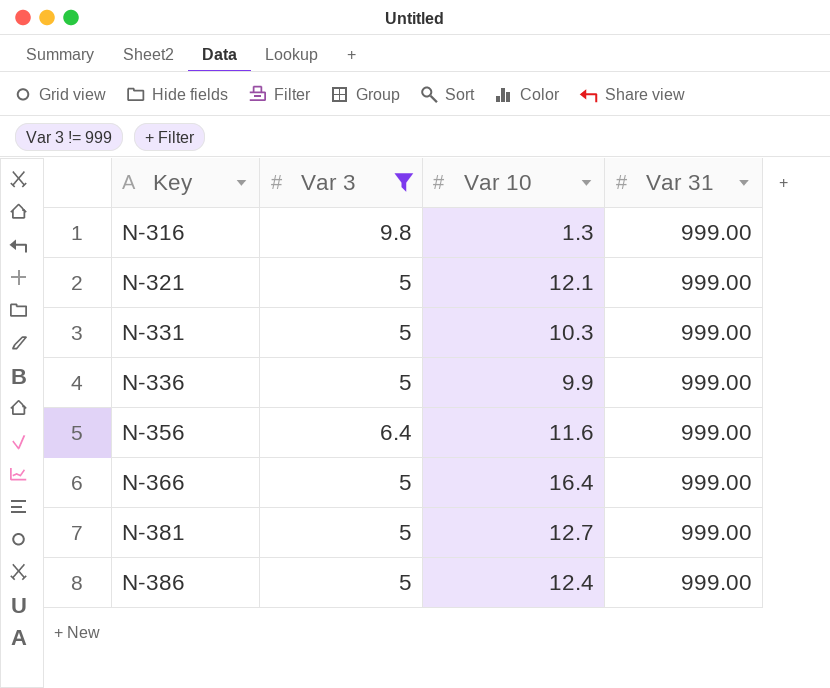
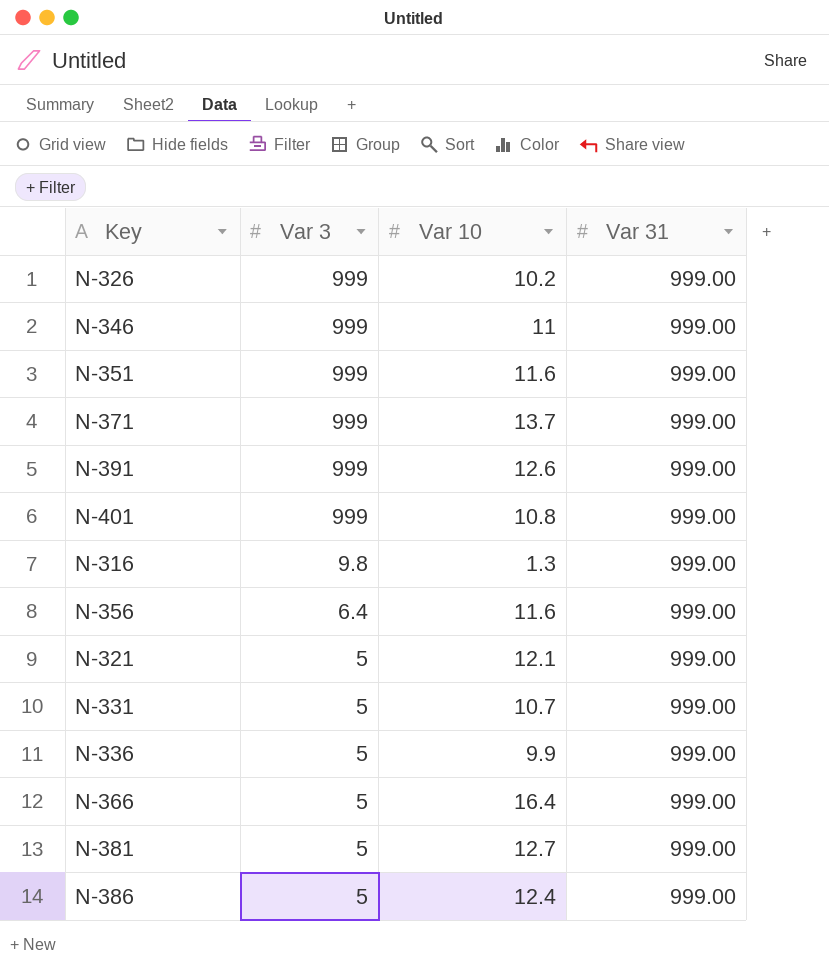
filter: Var 3 != 999 -> none
row order: Key ascending -> Var 3 descending
N-331 | Var 10: 10.3 -> 10.7

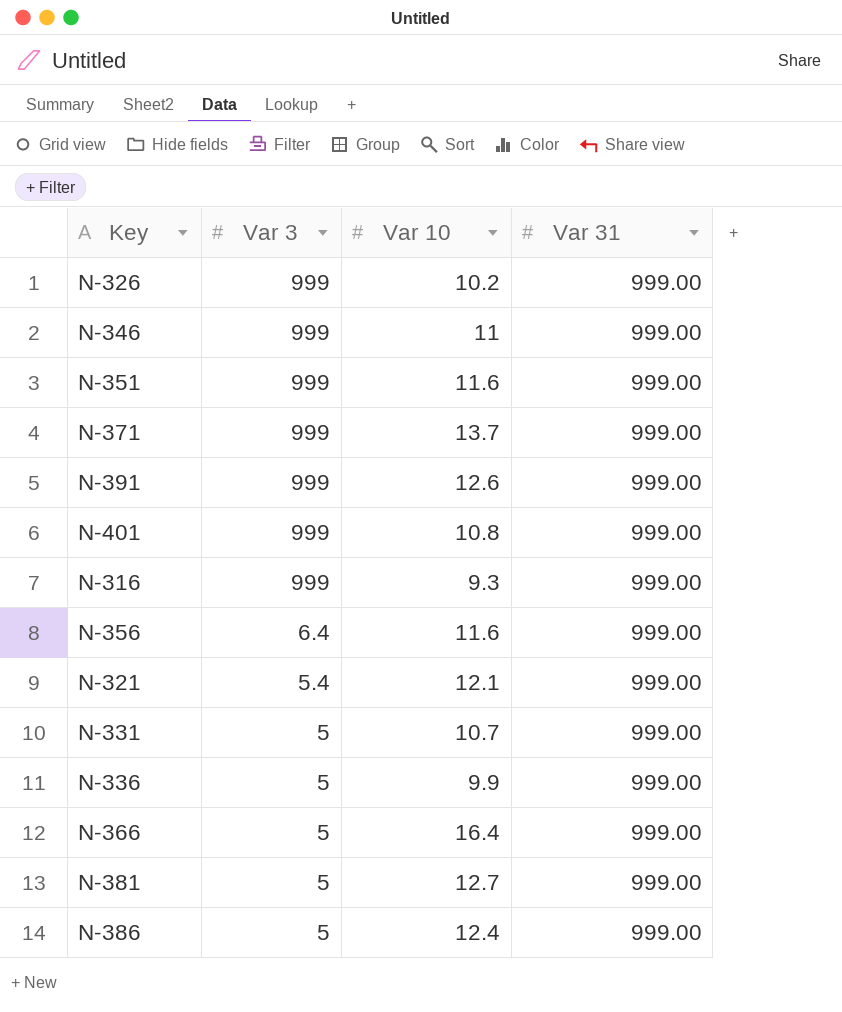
N-316 | Var 3: 9.8 -> 999
N-316 | Var 10: 1.3 -> 9.3
N-321 | Var 3: 5 -> 5.4

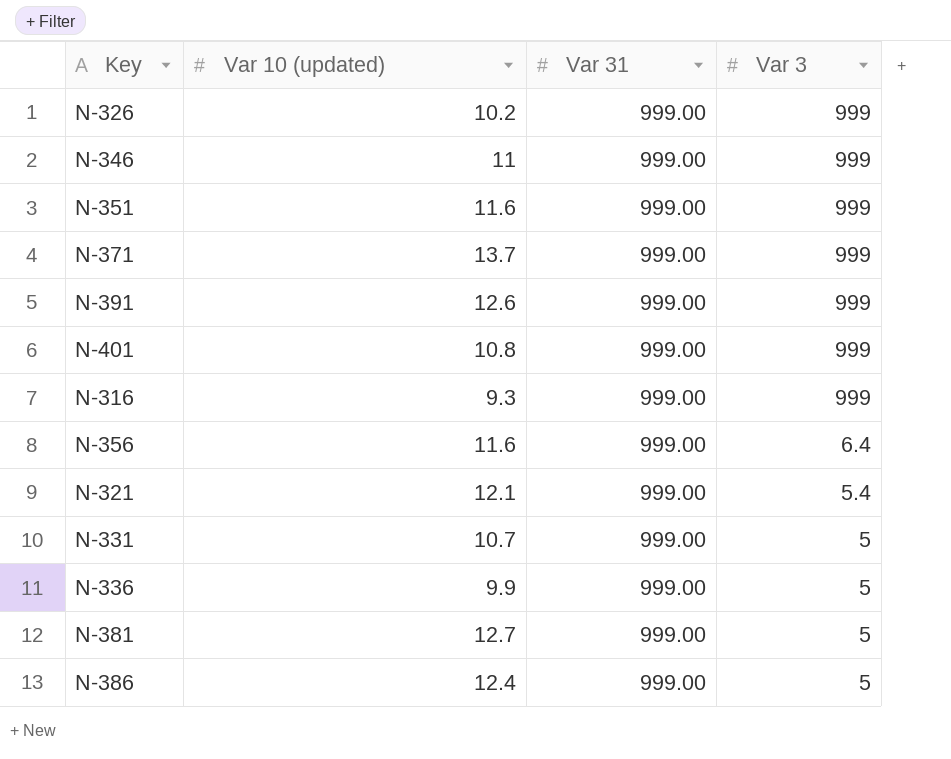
column name: Var 10 -> Var 10 (updated)
column Var 3 | position: 2 -> 4
row N-366: 5 | 16.4 | 999.00 -> none

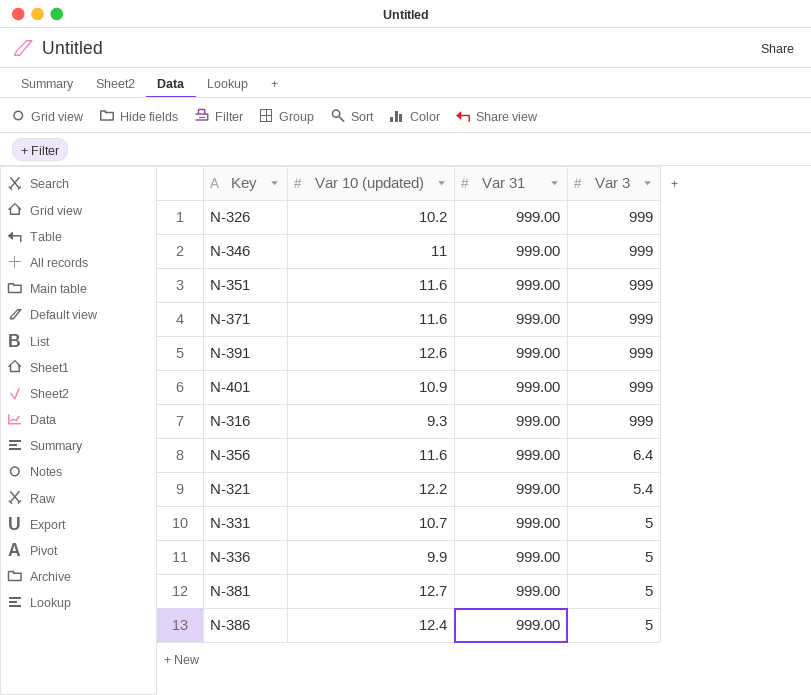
N-371 | Var 10 (updated): 13.7 -> 11.6
N-401 | Var 10 (updated): 10.8 -> 10.9
N-321 | Var 10 (updated): 12.1 -> 12.2

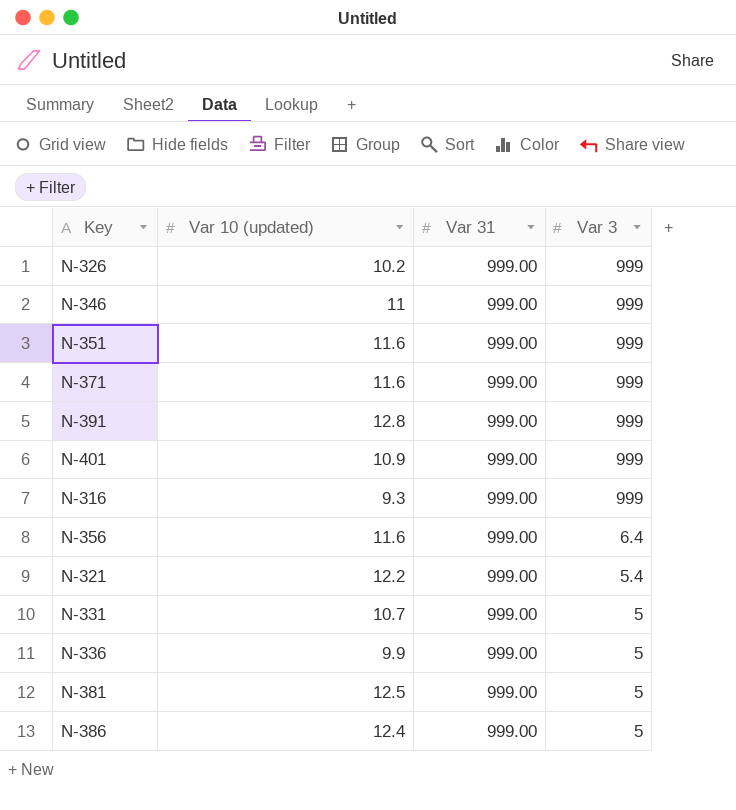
N-391 | Var 10 (updated): 12.6 -> 12.8
N-381 | Var 10 (updated): 12.7 -> 12.5

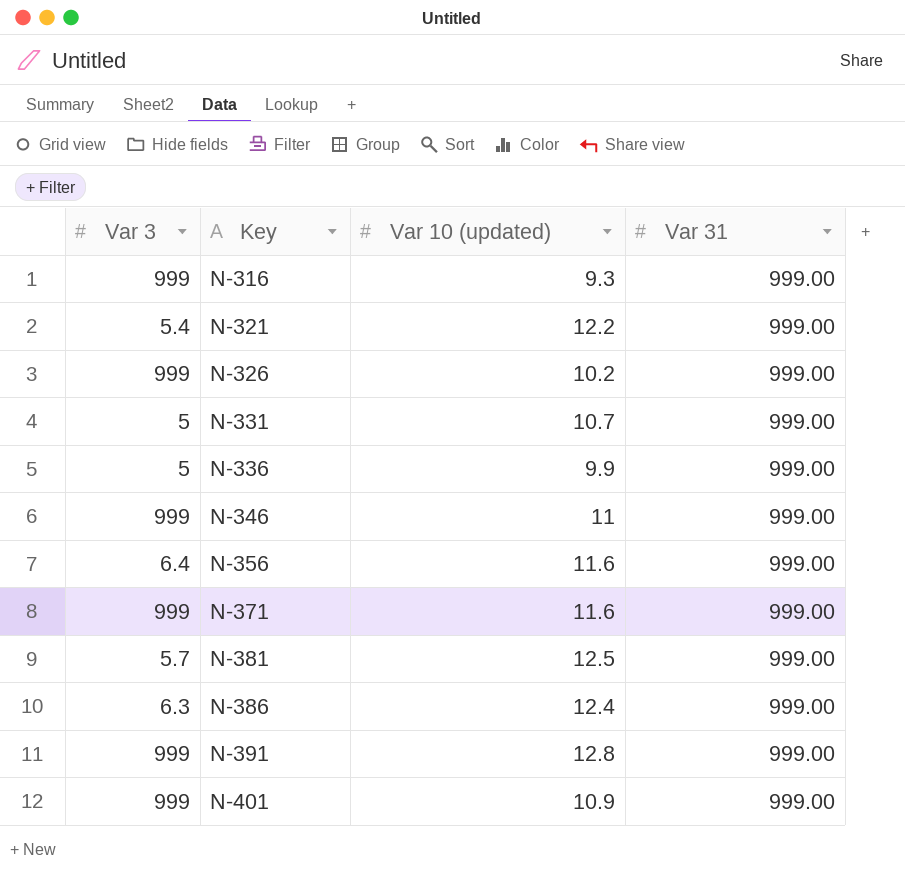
row order: Var 3 descending -> Key ascending
column Var 3 | position: 4 -> 1
row N-351: 11.6 | 999.00 | 999 -> none
N-381 | Var 3: 5 -> 5.7
N-386 | Var 3: 5 -> 6.3

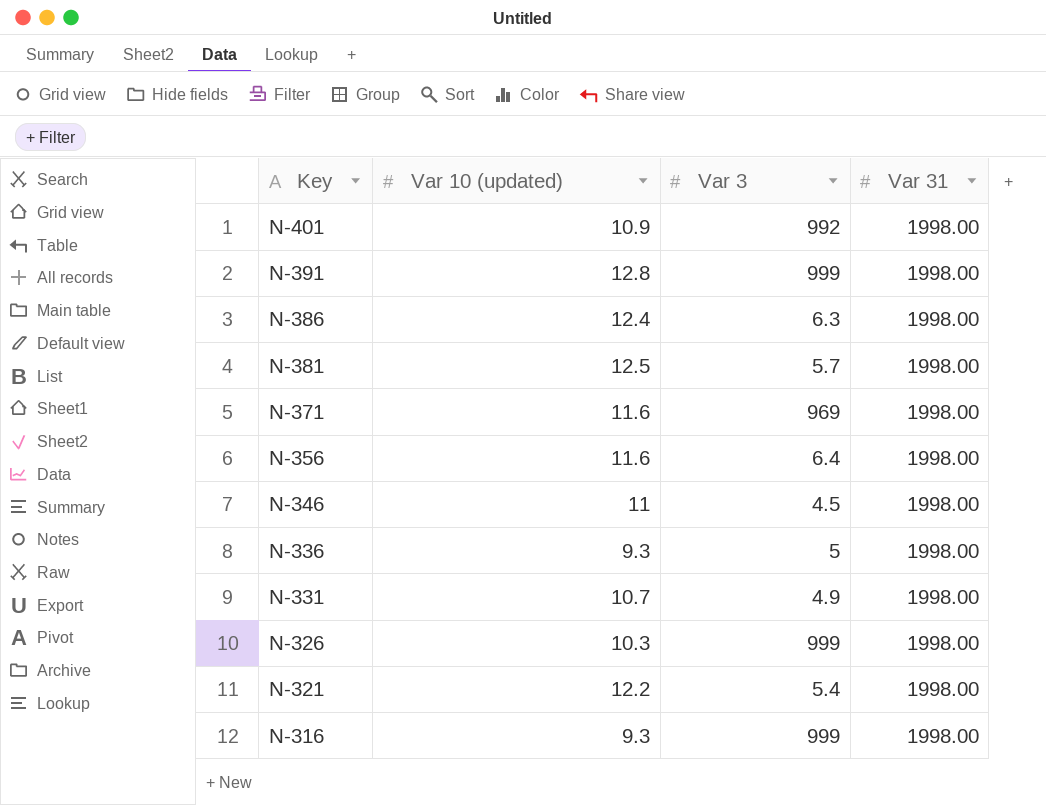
row order: Key ascending -> Key descending
column Var 3 | position: 1 -> 3
N-401 | Var 3: 999 -> 992
N-401 | Var 31: 999.00 -> 1998.00
N-391 | Var 31: 999.00 -> 1998.00
N-386 | Var 31: 999.00 -> 1998.00
N-381 | Var 31: 999.00 -> 1998.00
N-371 | Var 3: 999 -> 969
N-371 | Var 31: 999.00 -> 1998.00
N-356 | Var 31: 999.00 -> 1998.00
N-346 | Var 3: 999 -> 4.5
N-346 | Var 31: 999.00 -> 1998.00
N-336 | Var 10 (updated): 9.9 -> 9.3
N-336 | Var 31: 999.00 -> 1998.00
N-331 | Var 3: 5 -> 4.9
N-331 | Var 31: 999.00 -> 1998.00
N-326 | Var 10 (updated): 10.2 -> 10.3
N-326 | Var 31: 999.00 -> 1998.00
N-321 | Var 31: 999.00 -> 1998.00
N-316 | Var 31: 999.00 -> 1998.00

